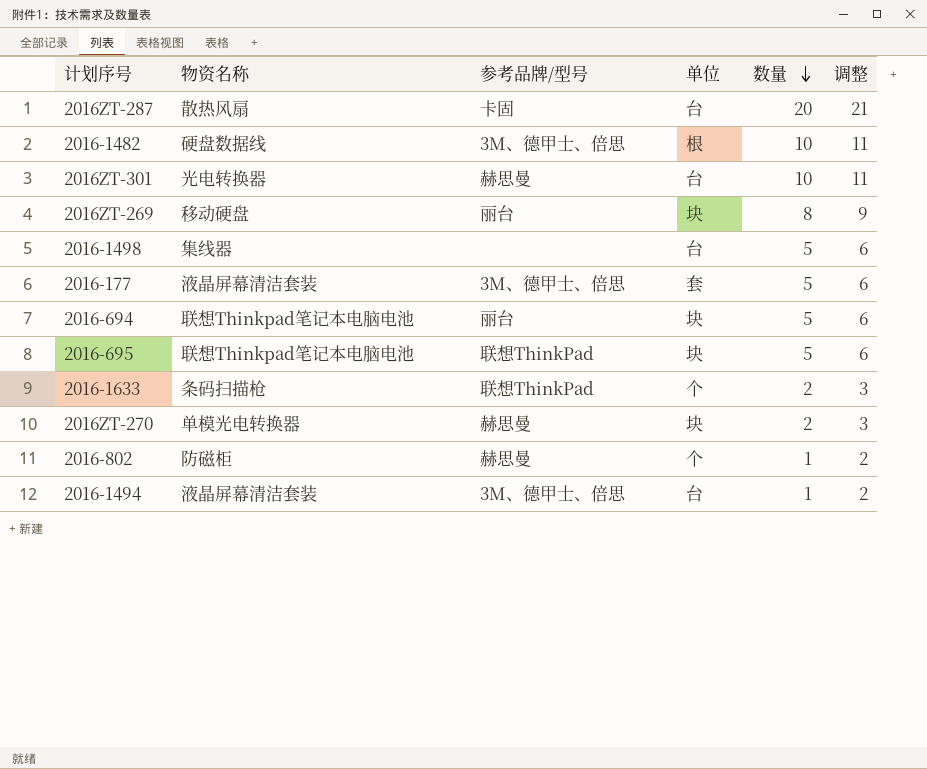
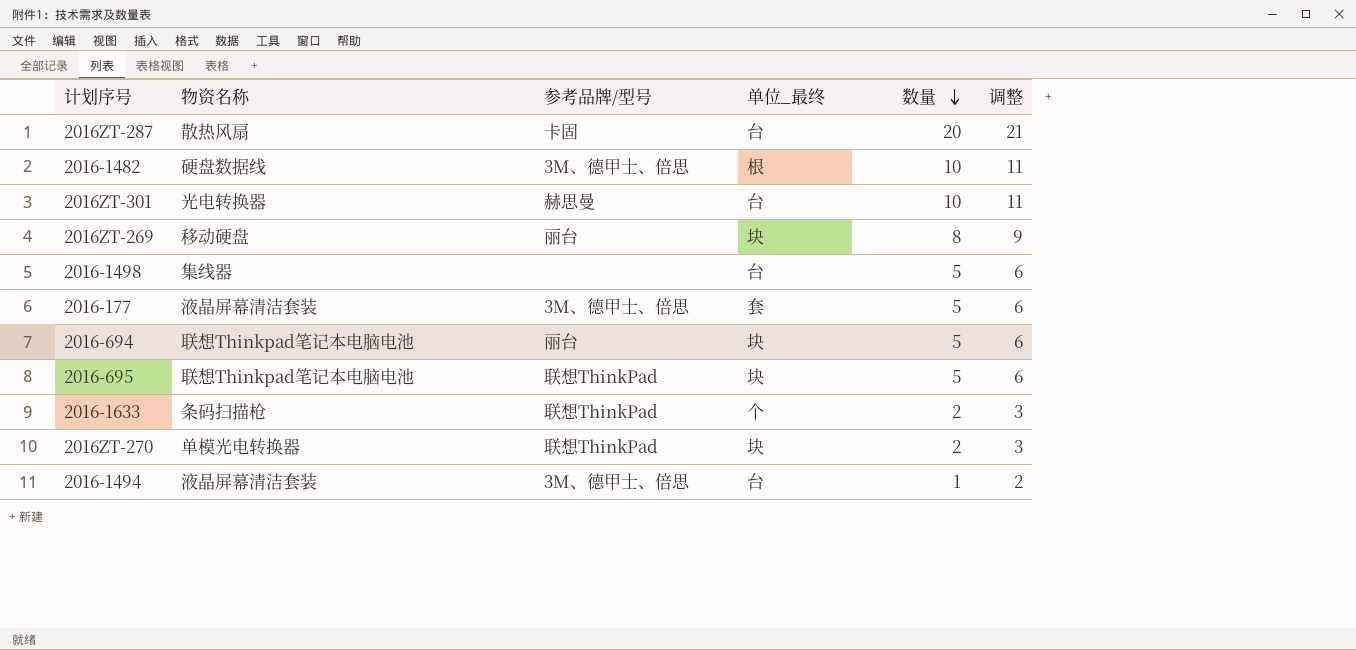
column name: 单位 -> 单位_最终
row 2016-802: 防磁柜 | 赫思曼 | 个 | 1 | 2 -> none
2016ZT-270 | 参考品牌/型号: 赫思曼 -> 联想ThinkPad

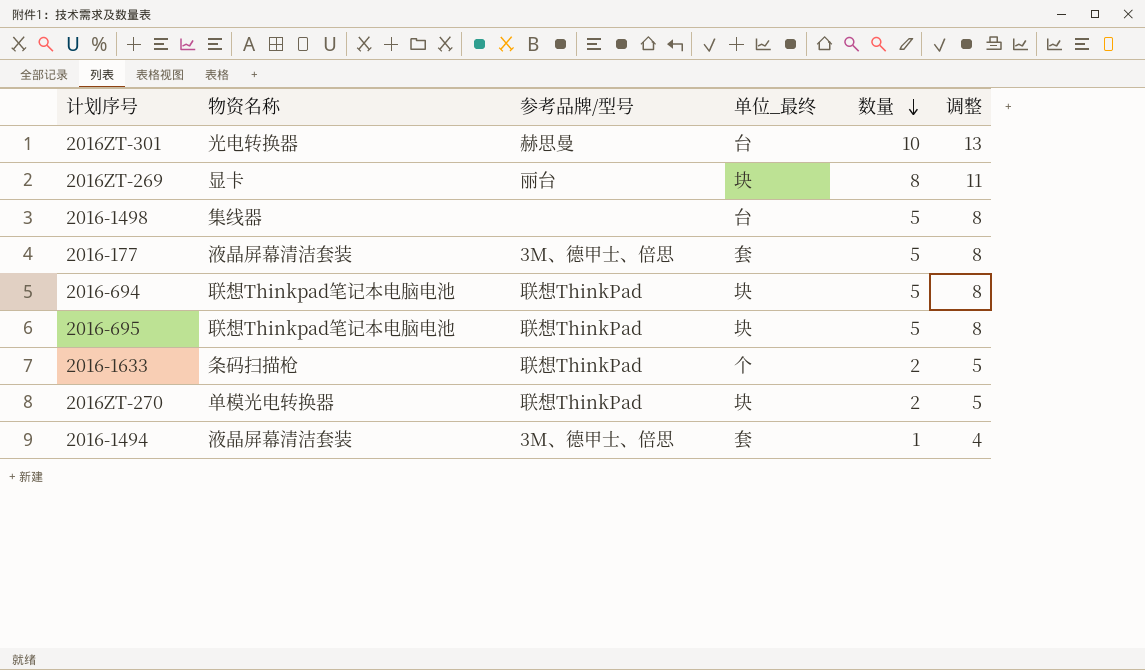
column 调整 | formula: [数量] + 1 -> [数量] + 3
row 2016ZT-287: 散热风扇 | 卡固 | 台 | 20 | 21 -> none
row 2016-1482: 硬盘数据线 | 3M、德甲士、倍思 | 根 | 10 | 11 -> none
2016ZT-269 | 物资名称: 移动硬盘 -> 显卡
2016-694 | 参考品牌/型号: 丽台 -> 联想ThinkPad
2016-1494 | 单位_最终: 台 -> 套

